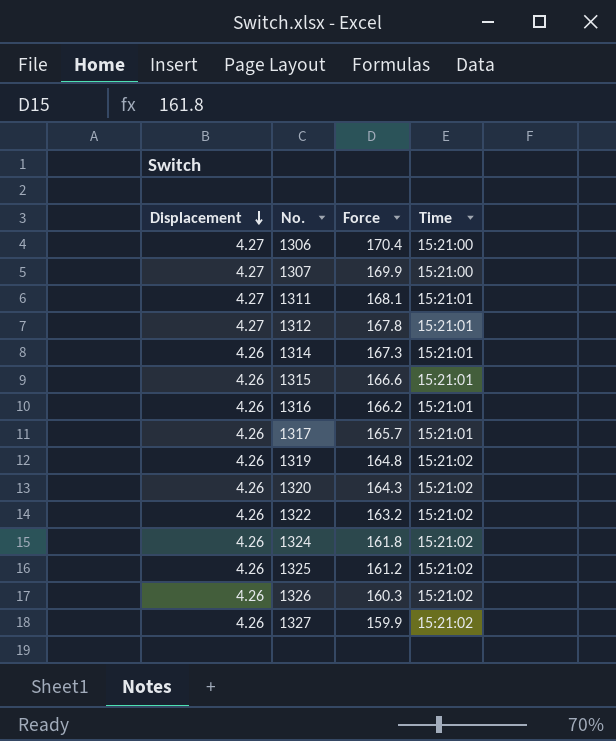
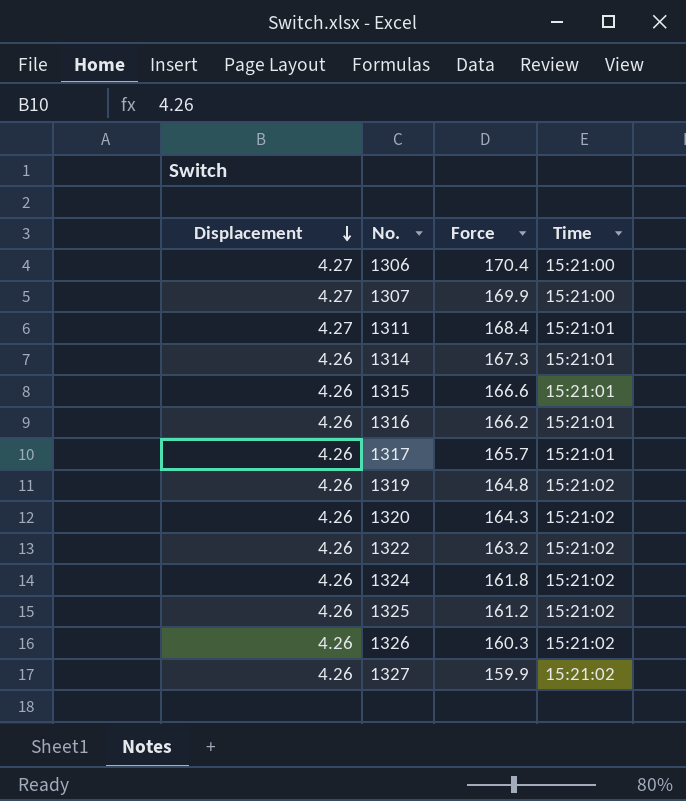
row 1312: 4.27 | 167.8 | 15:21:01 -> none
1311 | Force: 168.1 -> 168.4

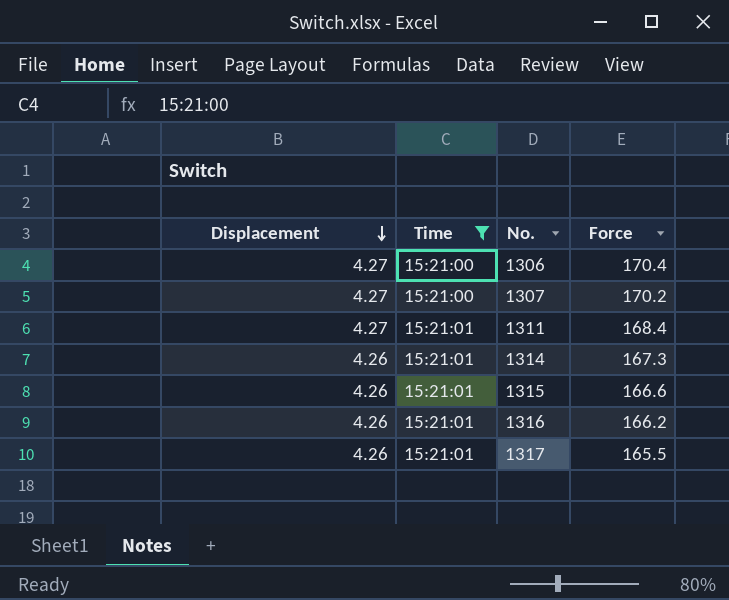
filter: none -> Time != 15:21:02
column Time | position: 4 -> 2
1307 | Force: 169.9 -> 170.2
1317 | Force: 165.7 -> 165.5

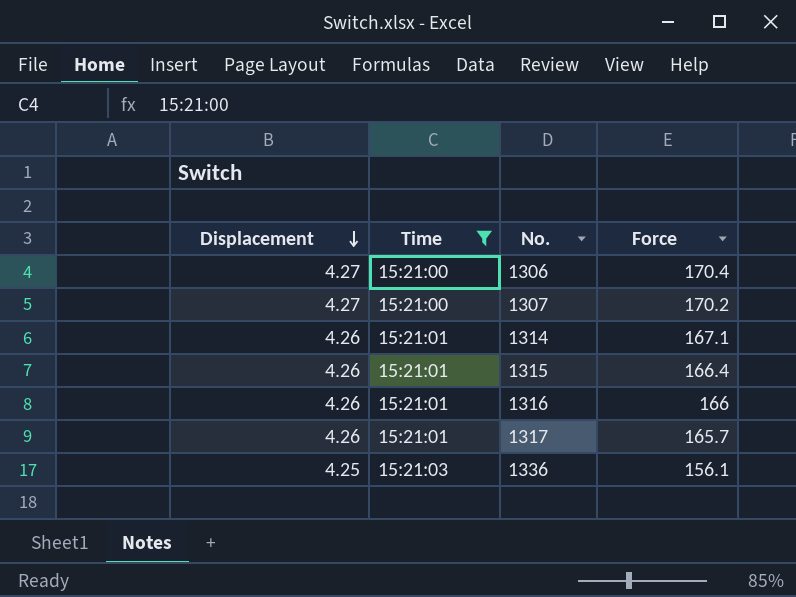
row 1311: 4.27 | 15:21:01 | 168.4 -> none
1314 | Force: 167.3 -> 167.1
1315 | Force: 166.6 -> 166.4
1316 | Force: 166.2 -> 166
1317 | Force: 165.5 -> 165.7
row 1336: none -> 4.25 | 15:21:03 | 156.1

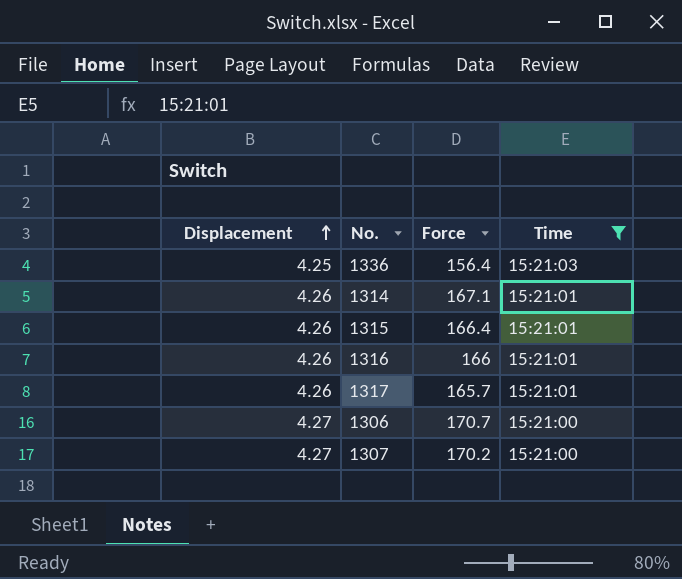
row order: Displacement descending -> Displacement ascending
column Time | position: 2 -> 4
1336 | Force: 156.1 -> 156.4
1306 | Force: 170.4 -> 170.7

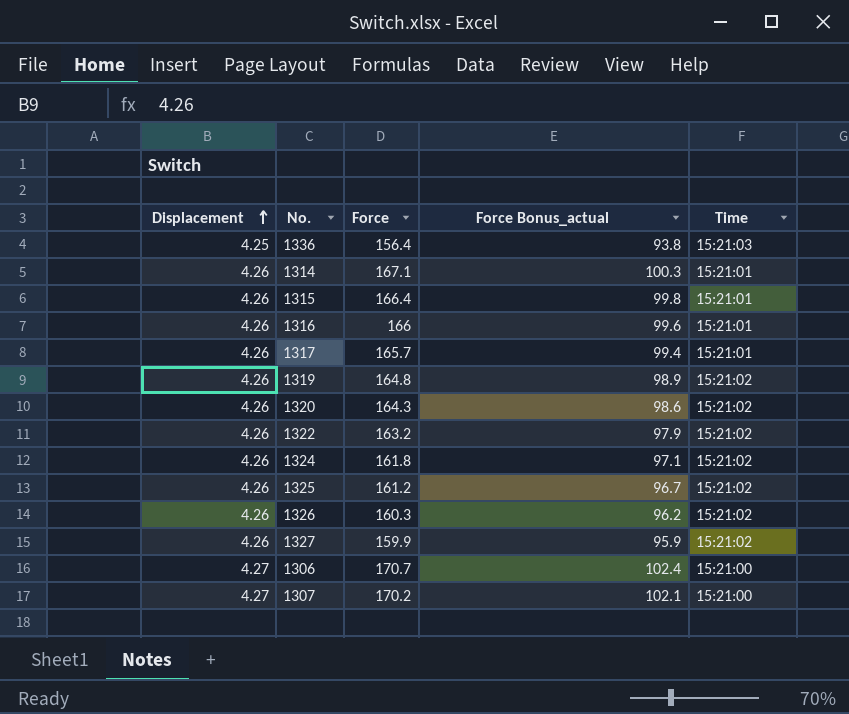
filter: Time != 15:21:02 -> none
column Force Bonus_actual | formula: none -> [Force] * 0.6

